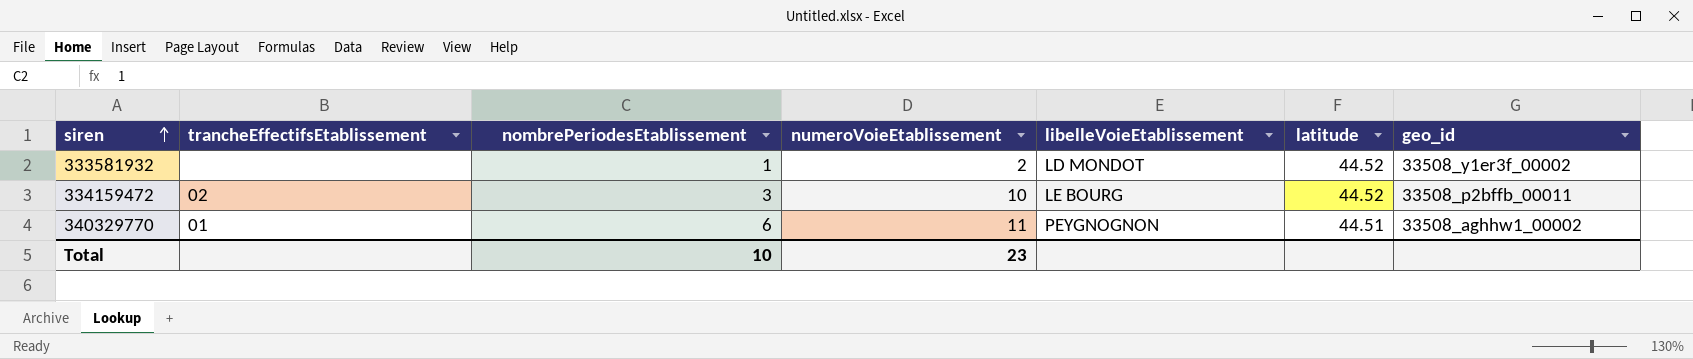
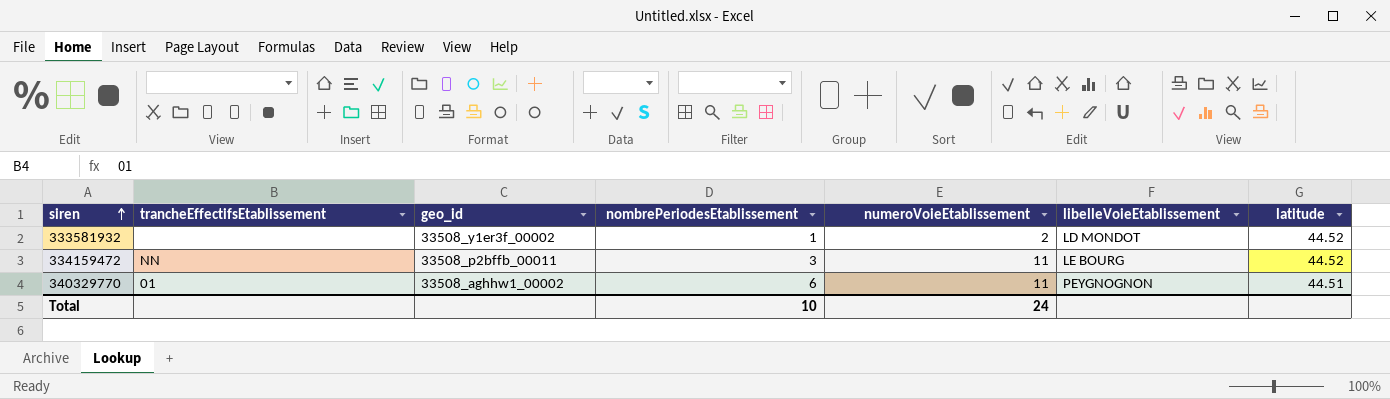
column geo_id | position: 7 -> 3
334159472 | trancheEffectifsEtablissement: 02 -> NN
334159472 | numeroVoieEtablissement: 10 -> 11
Total | numeroVoieEtablissement: 23 -> 24

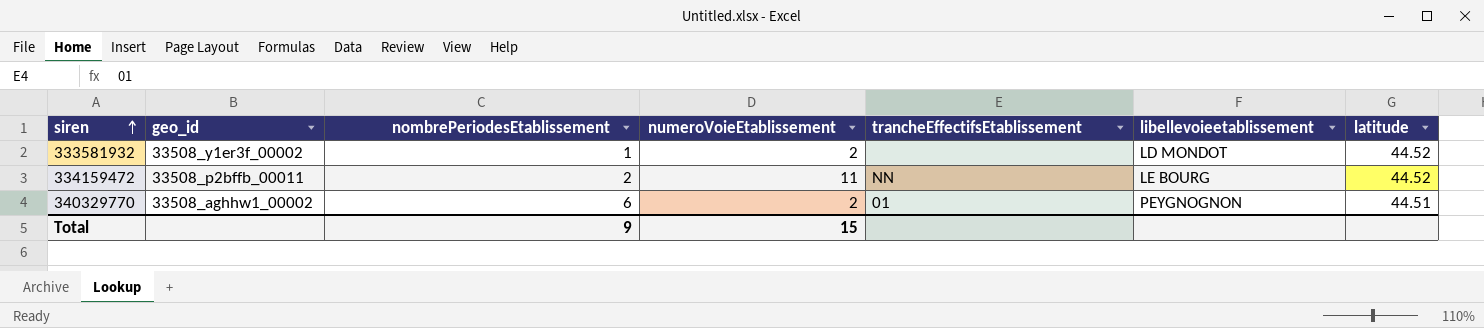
column trancheEffectifsEtablissement | position: 2 -> 5
column name: libelleVoieEtablissement -> libellevoieetablissement
334159472 | nombrePeriodesEtablissement: 3 -> 2
340329770 | numeroVoieEtablissement: 11 -> 2
Total | nombrePeriodesEtablissement: 10 -> 9
Total | numeroVoieEtablissement: 24 -> 15

